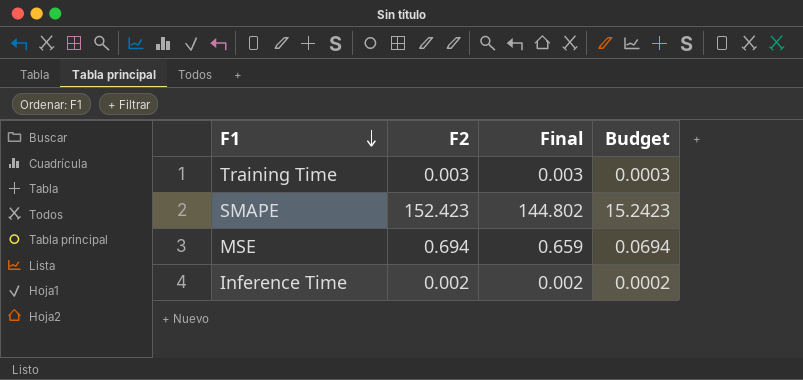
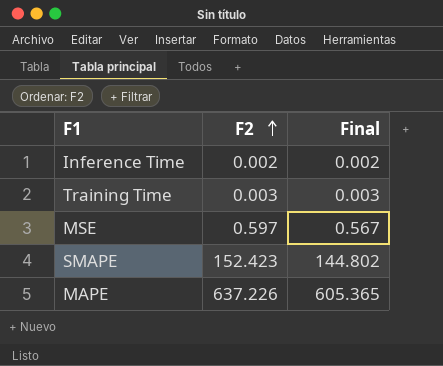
row order: F1 descending -> F2 ascending
column Budget | formula: [F2] * 0.1 -> none
MSE | F2: 0.694 -> 0.597
MSE | Final: 0.659 -> 0.567
row MAPE: none -> 637.226 | 605.365

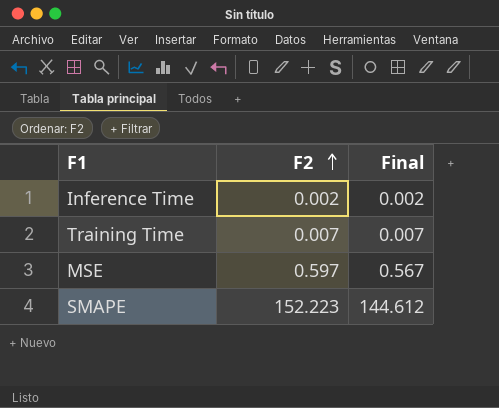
row MAPE: 637.226 | 605.365 -> none
Training Time | F2: 0.003 -> 0.007
Training Time | Final: 0.003 -> 0.007
SMAPE | F2: 152.423 -> 152.223
SMAPE | Final: 144.802 -> 144.612

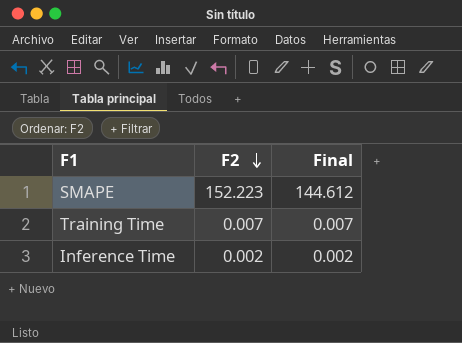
row order: F2 ascending -> F2 descending
row MSE: 0.597 | 0.567 -> none

